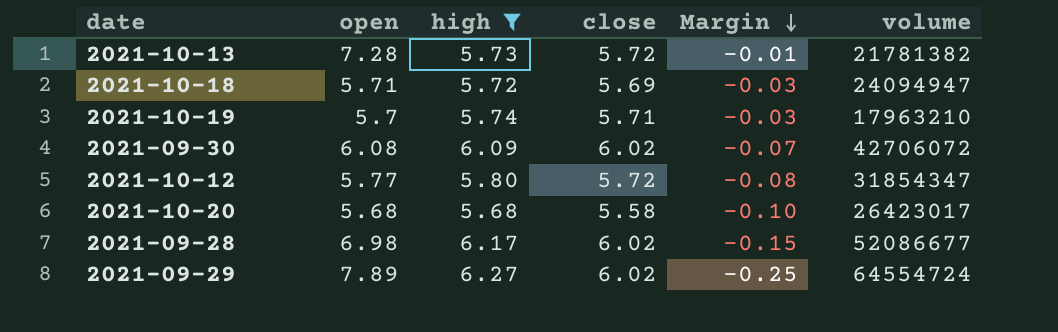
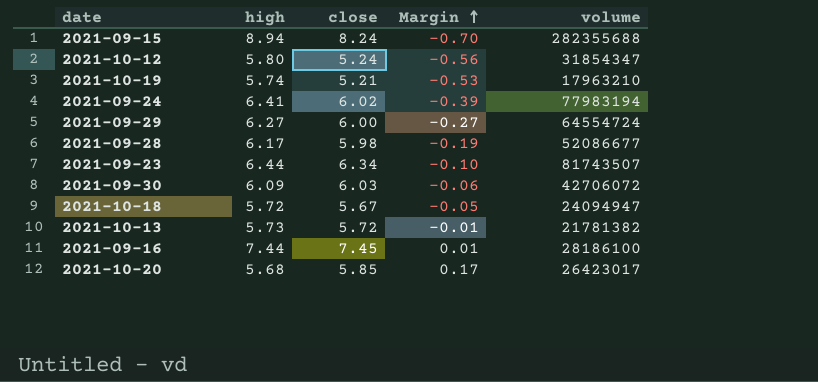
filter: high <= 6.27 -> none
row order: Margin descending -> Margin ascending
column open | position: 2 -> none
2021-10-12 | close: 5.72 -> 5.24
2021-10-12 | Margin: -0.08 -> -0.56
2021-10-19 | close: 5.71 -> 5.21
2021-10-19 | Margin: -0.03 -> -0.53
2021-09-29 | close: 6.02 -> 6.00
2021-09-29 | Margin: -0.25 -> -0.27
2021-09-28 | close: 6.02 -> 5.98
2021-09-28 | Margin: -0.15 -> -0.19
2021-09-30 | close: 6.02 -> 6.03
2021-09-30 | Margin: -0.07 -> -0.06
2021-10-18 | close: 5.69 -> 5.67
2021-10-18 | Margin: -0.03 -> -0.05
2021-10-20 | close: 5.58 -> 5.85
2021-10-20 | Margin: -0.10 -> 0.17

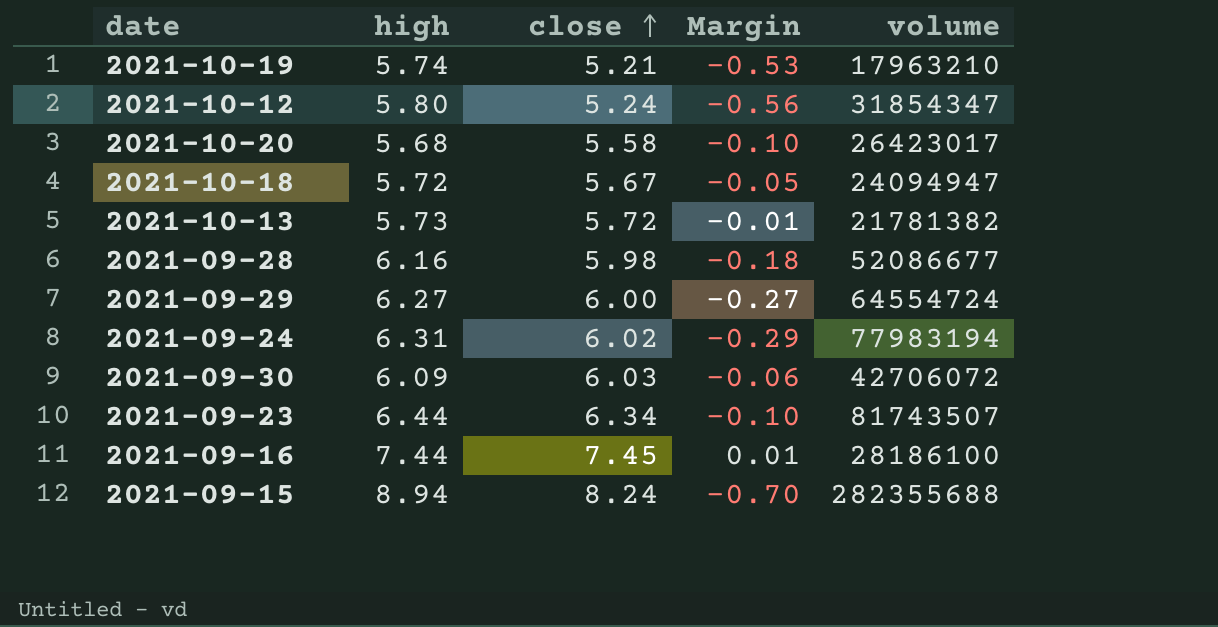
row order: Margin ascending -> close ascending
2021-10-20 | close: 5.85 -> 5.58
2021-10-20 | Margin: 0.17 -> -0.10
2021-09-28 | high: 6.17 -> 6.16
2021-09-28 | Margin: -0.19 -> -0.18
2021-09-24 | high: 6.41 -> 6.31
2021-09-24 | Margin: -0.39 -> -0.29

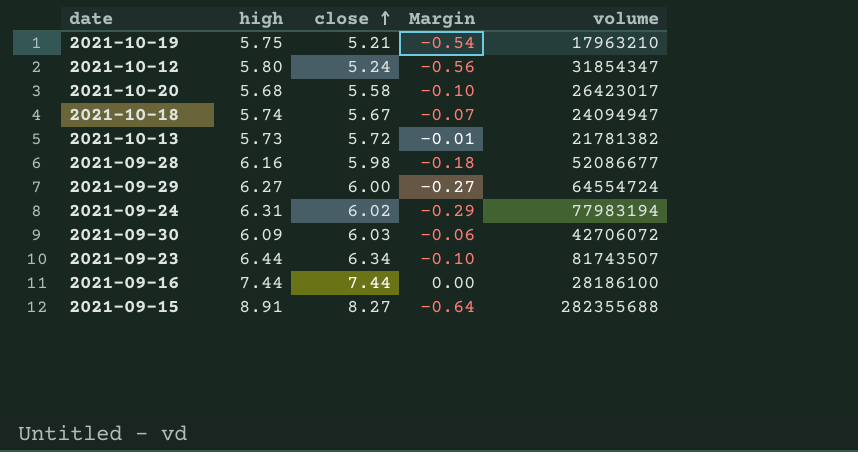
2021-10-19 | high: 5.74 -> 5.75
2021-10-19 | Margin: -0.53 -> -0.54
2021-10-18 | high: 5.72 -> 5.74
2021-10-18 | Margin: -0.05 -> -0.07
2021-09-16 | close: 7.45 -> 7.44
2021-09-16 | Margin: 0.01 -> 0.00
2021-09-15 | high: 8.94 -> 8.91
2021-09-15 | close: 8.24 -> 8.27
2021-09-15 | Margin: -0.70 -> -0.64

